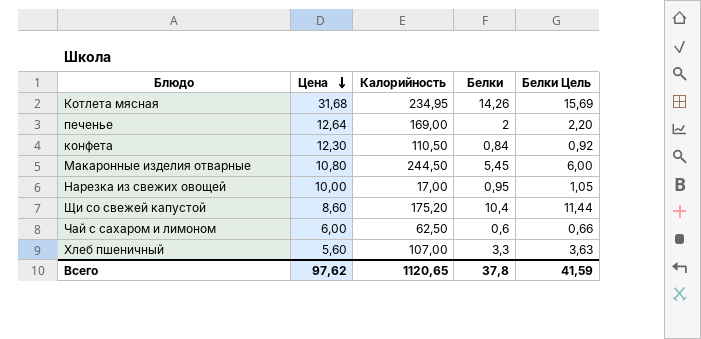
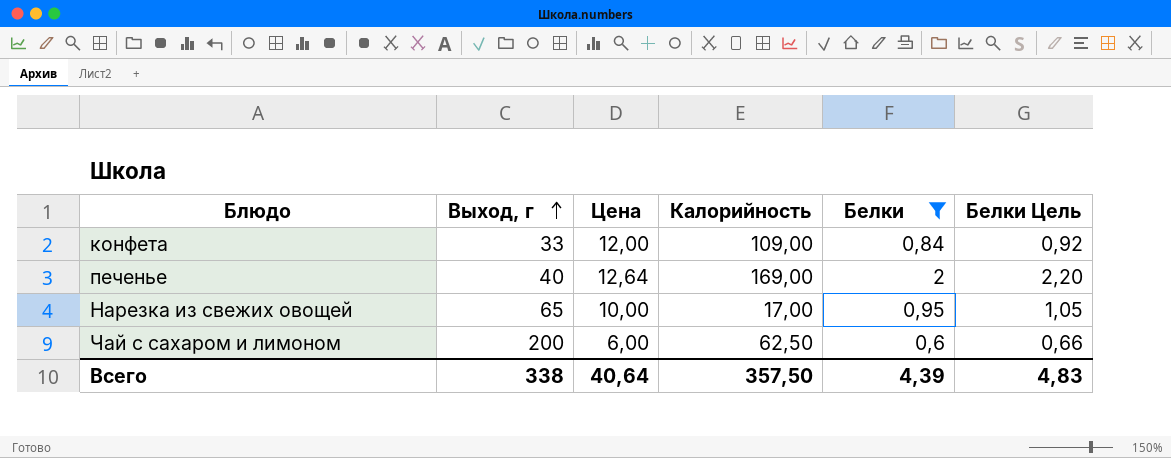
filter: none -> Белки <= 2
row order: Цена descending -> Выход, г ascending
column Выход, г | position: none -> 2
конфета | Цена: 12,30 -> 12,00
конфета | Калорийность: 110,50 -> 109,00
Всего | Цена: 97,62 -> 40,64
Всего | Калорийность: 1120,65 -> 357,50
Всего | Белки: 37,8 -> 4,39
Всего | Белки Цель: 41,59 -> 4,83

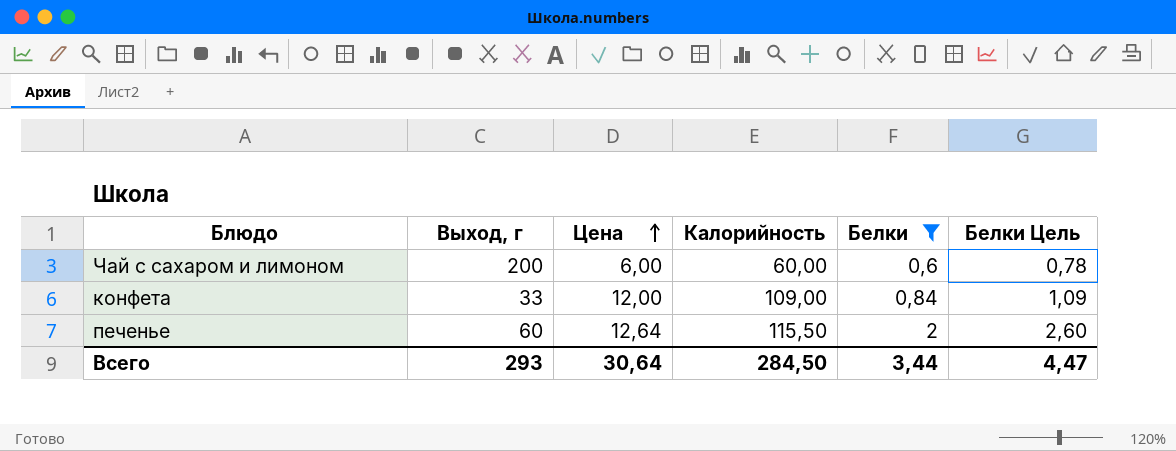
row order: Выход, г ascending -> Цена ascending
column Белки Цель | formula: [Белки] * 1,1 -> [Белки] * 1,3
row Нарезка из свежих овощей: 65 | 10,00 | 17,00 | 0,95 | 1,05 -> none
Чай с сахаром и лимоном | Калорийность: 62,50 -> 60,00
печенье | Выход, г: 40 -> 60
печенье | Калорийность: 169,00 -> 115,50
Всего | Выход, г: 338 -> 293
Всего | Цена: 40,64 -> 30,64
Всего | Калорийность: 357,50 -> 284,50
Всего | Белки: 4,39 -> 3,44
Всего | Белки Цель: 4,83 -> 4,47

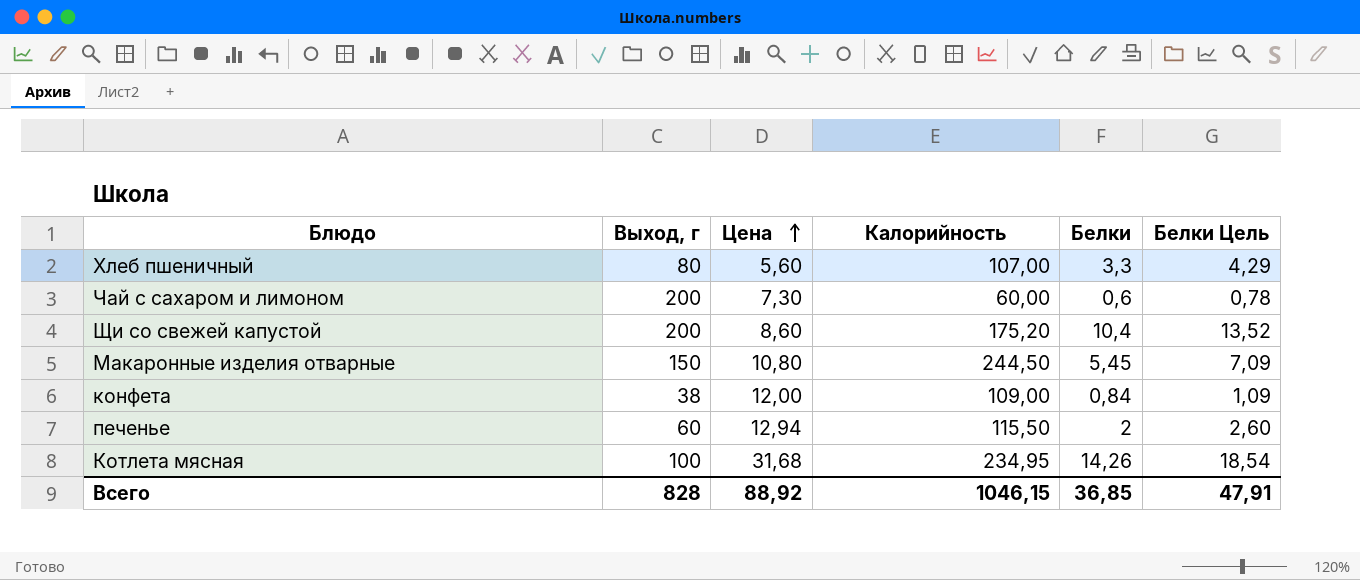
filter: Белки <= 2 -> none
Чай с сахаром и лимоном | Цена: 6,00 -> 7,30
конфета | Выход, г: 33 -> 38
печенье | Цена: 12,64 -> 12,94
Всего | Выход, г: 293 -> 828
Всего | Цена: 30,64 -> 88,92
Всего | Калорийность: 284,50 -> 1046,15
Всего | Белки: 3,44 -> 36,85
Всего | Белки Цель: 4,47 -> 47,91

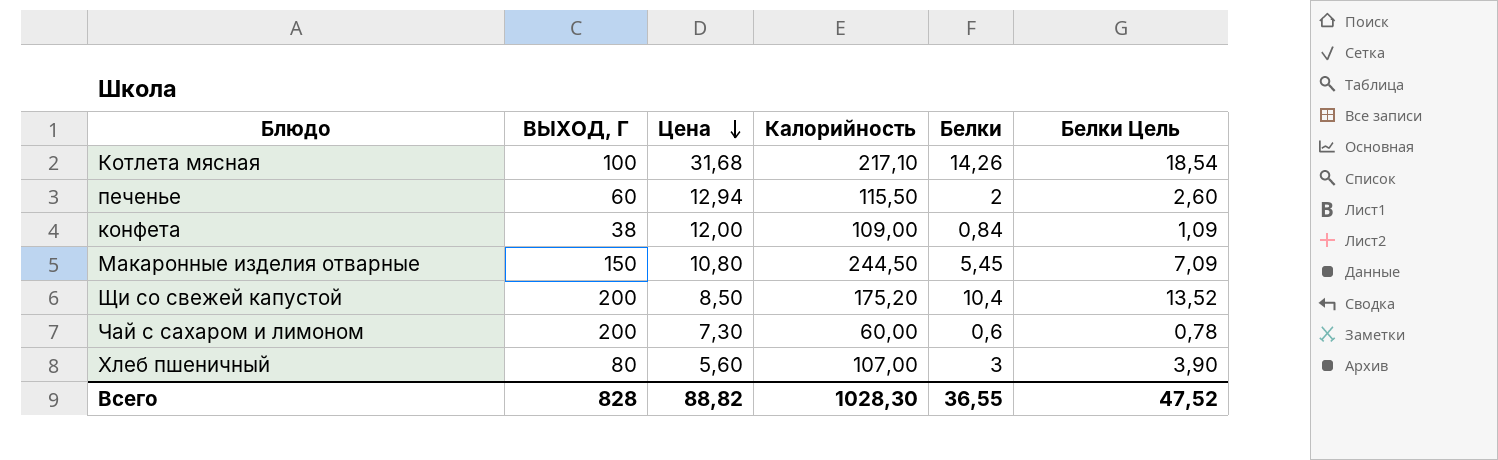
row order: Цена ascending -> Цена descending
column name: Выход, г -> ВЫХОД, Г
Котлета мясная | Калорийность: 234,95 -> 217,10
Щи со свежей капустой | Цена: 8,60 -> 8,50
Хлеб пшеничный | Белки: 3,3 -> 3
Хлеб пшеничный | Белки Цель: 4,29 -> 3,90
Всего | Цена: 88,92 -> 88,82
Всего | Калорийность: 1046,15 -> 1028,30
Всего | Белки: 36,85 -> 36,55
Всего | Белки Цель: 47,91 -> 47,52

